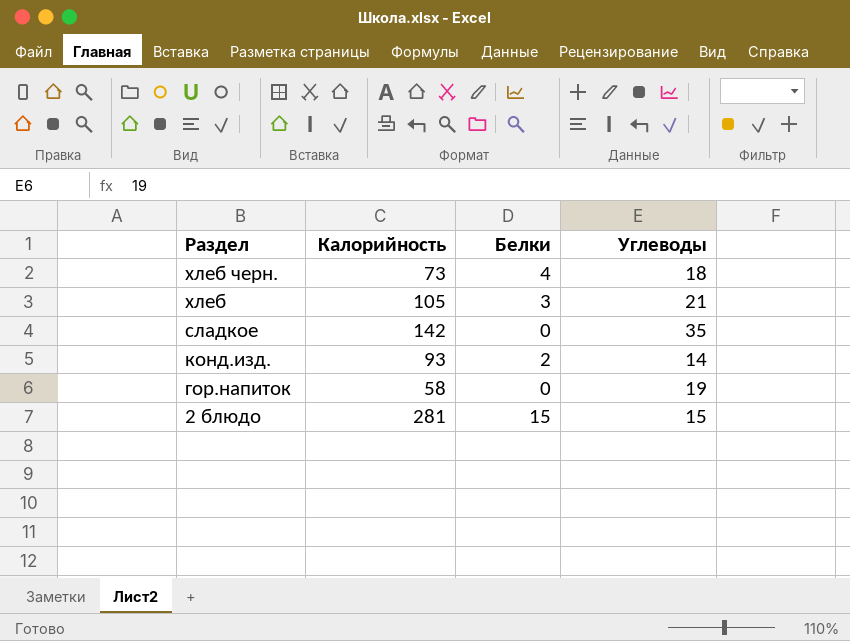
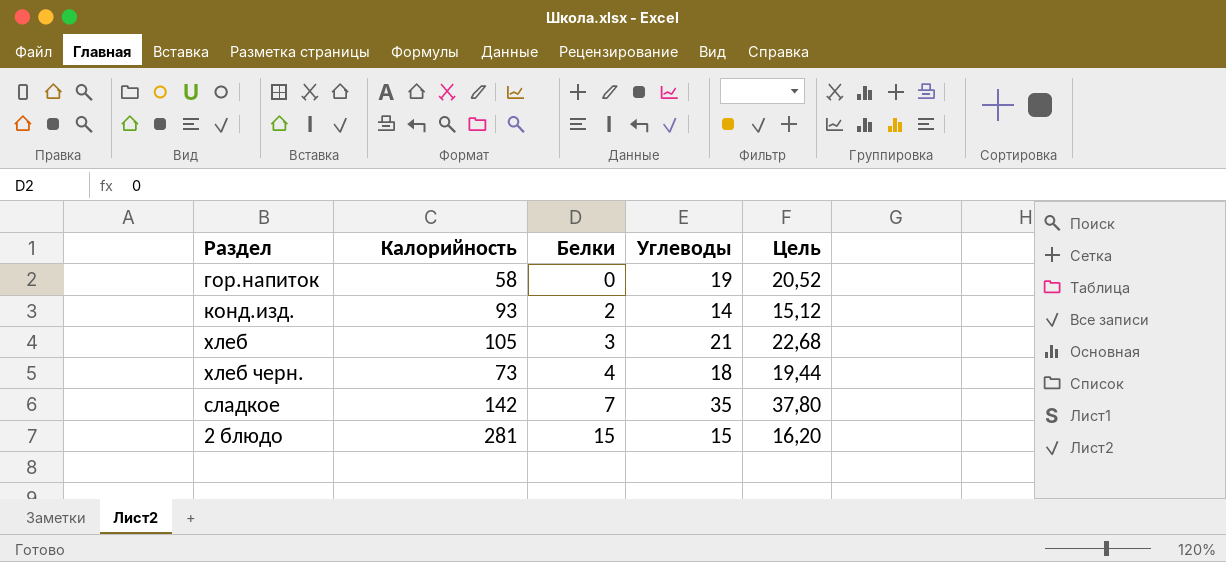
row order: Раздел descending -> Белки ascending
column Цель | formula: none -> [Углеводы] * 1,08
сладкое | Белки: 0 -> 7

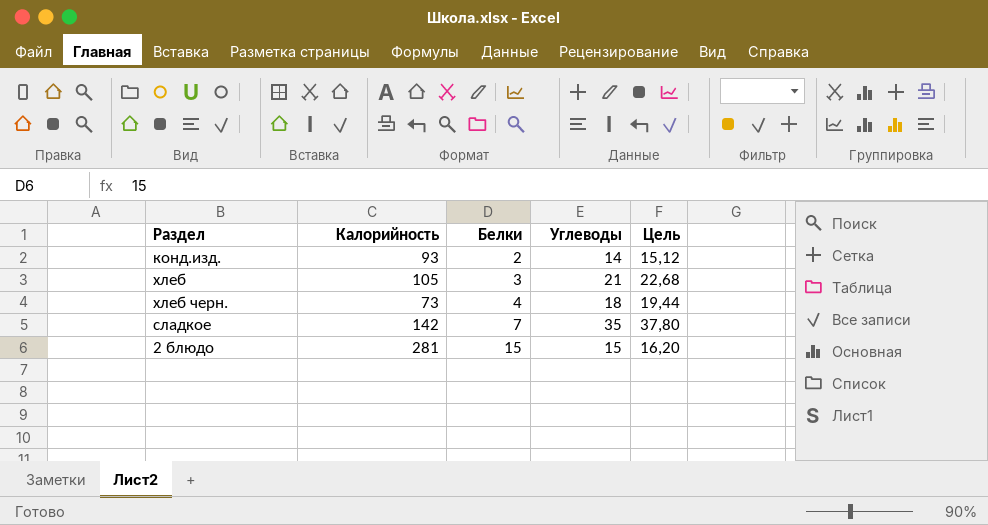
row гор.напиток: 58 | 0 | 19 | 20,52 -> none

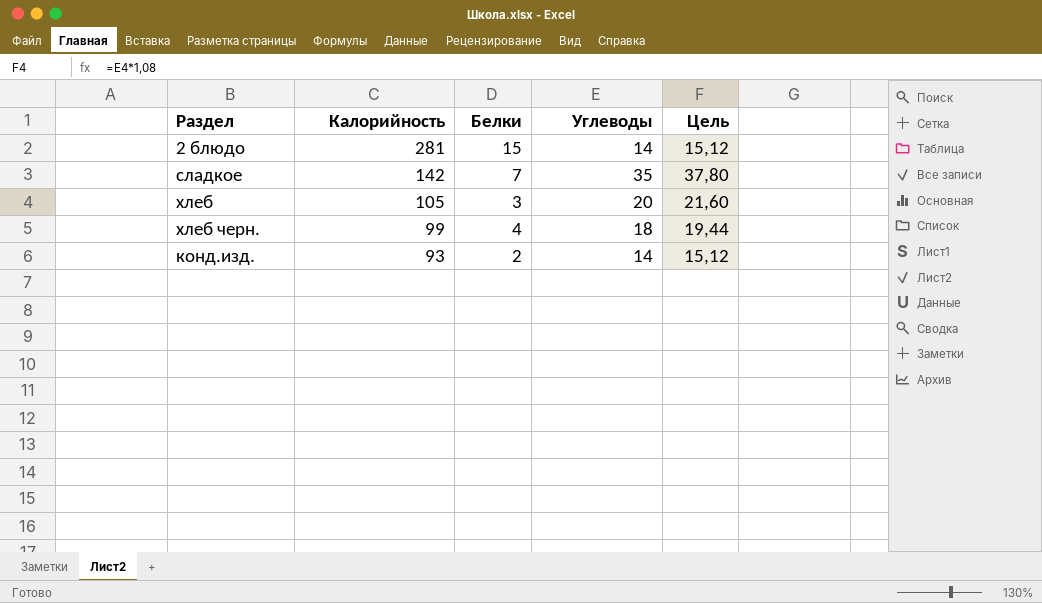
row order: Белки ascending -> Калорийность descending
2 блюдо | Углеводы: 15 -> 14
2 блюдо | Цель: 16,20 -> 15,12
хлеб | Углеводы: 21 -> 20
хлеб | Цель: 22,68 -> 21,60
хлеб черн. | Калорийность: 73 -> 99

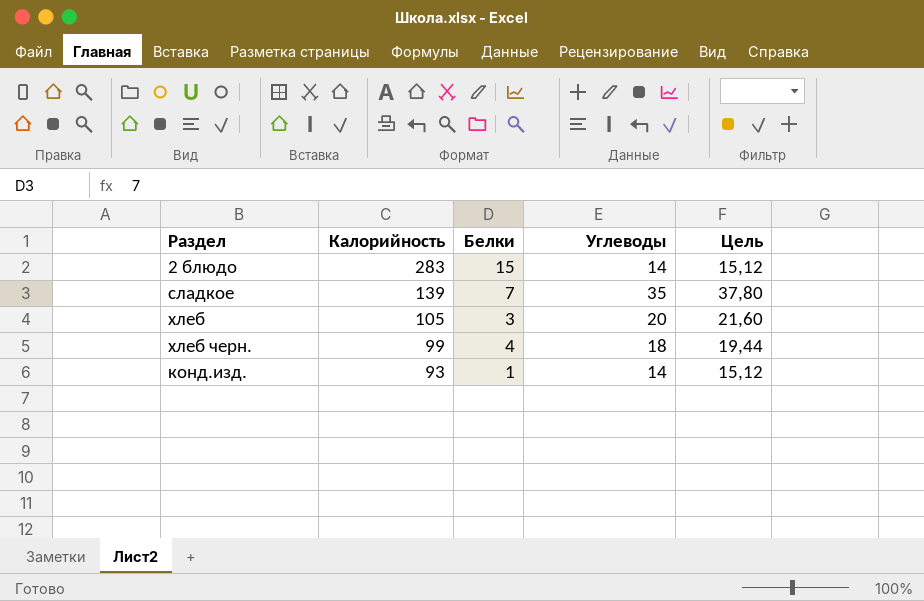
2 блюдо | Калорийность: 281 -> 283
сладкое | Калорийность: 142 -> 139
конд.изд. | Белки: 2 -> 1

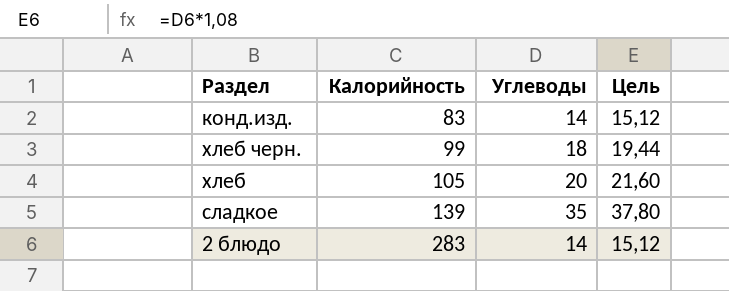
row order: Калорийность descending -> Калорийность ascending
column Белки | position: 3 -> none
конд.изд. | Калорийность: 93 -> 83

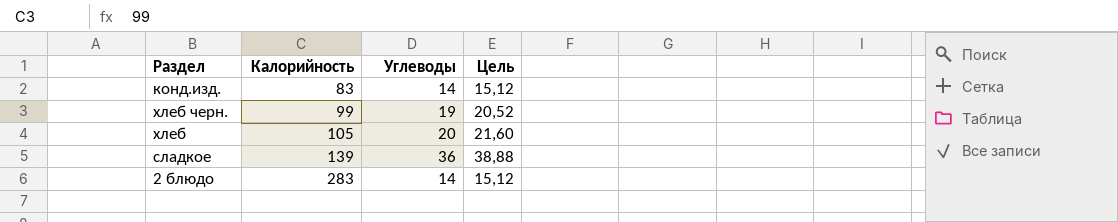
хлеб черн. | Углеводы: 18 -> 19
хлеб черн. | Цель: 19,44 -> 20,52
сладкое | Углеводы: 35 -> 36
сладкое | Цель: 37,80 -> 38,88

